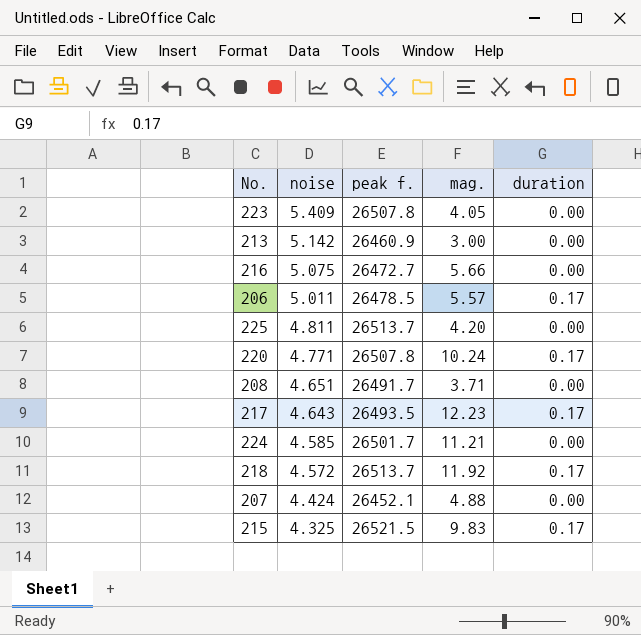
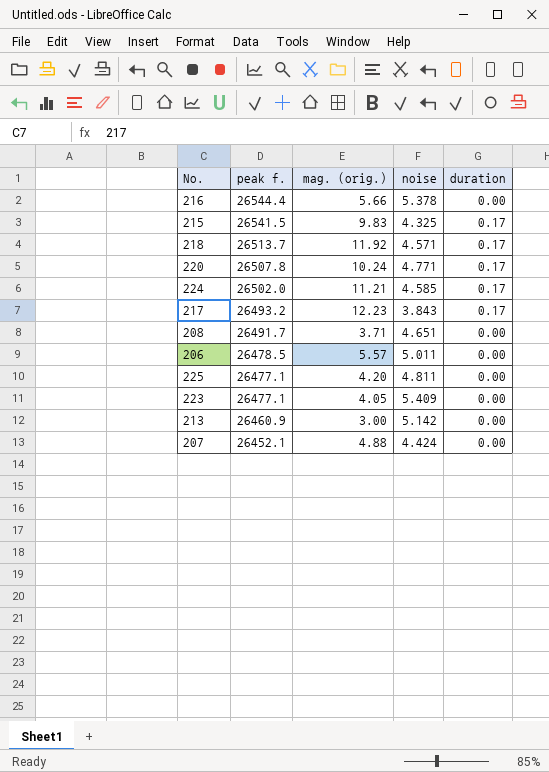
row order: noise descending -> peak f. descending
column name: mag. -> mag. (orig.)
column noise | position: 2 -> 4
216 | peak f.: 26472.7 -> 26544.4
216 | noise: 5.075 -> 5.378
215 | peak f.: 26521.5 -> 26541.5
218 | noise: 4.572 -> 4.571
224 | peak f.: 26501.7 -> 26502.0
224 | duration: 0.00 -> 0.17
217 | peak f.: 26493.5 -> 26493.2
217 | noise: 4.643 -> 3.843
206 | duration: 0.17 -> 0.00
225 | peak f.: 26513.7 -> 26477.1
223 | peak f.: 26507.8 -> 26477.1

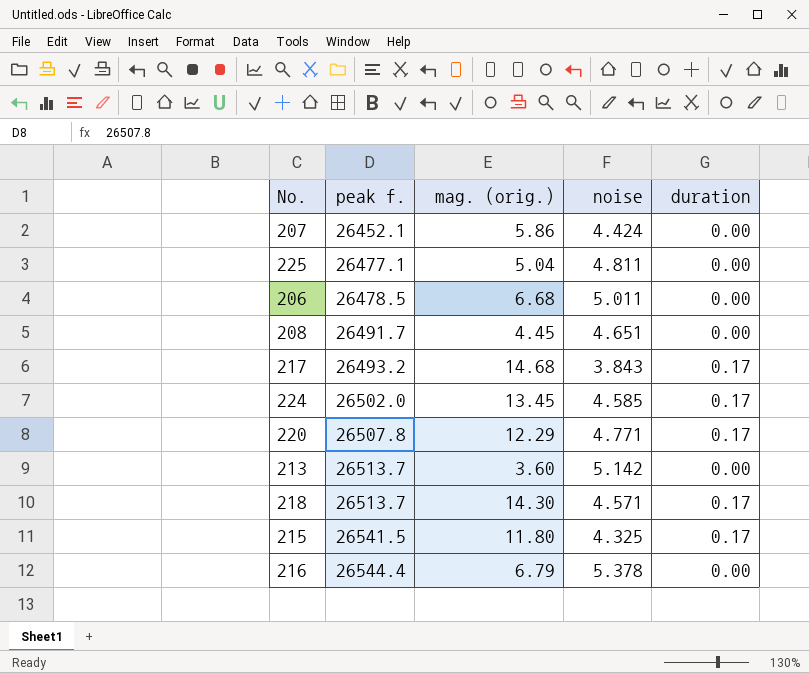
row order: peak f. descending -> peak f. ascending
row 223: 26477.1 | 4.05 | 5.409 | 0.00 -> none
207 | mag. (orig.): 4.88 -> 5.86
225 | mag. (orig.): 4.20 -> 5.04
206 | mag. (orig.): 5.57 -> 6.68
208 | mag. (orig.): 3.71 -> 4.45
217 | mag. (orig.): 12.23 -> 14.68
224 | mag. (orig.): 11.21 -> 13.45
220 | mag. (orig.): 10.24 -> 12.29
213 | peak f.: 26460.9 -> 26513.7
213 | mag. (orig.): 3.00 -> 3.60
218 | mag. (orig.): 11.92 -> 14.30
215 | mag. (orig.): 9.83 -> 11.80
216 | mag. (orig.): 5.66 -> 6.79

